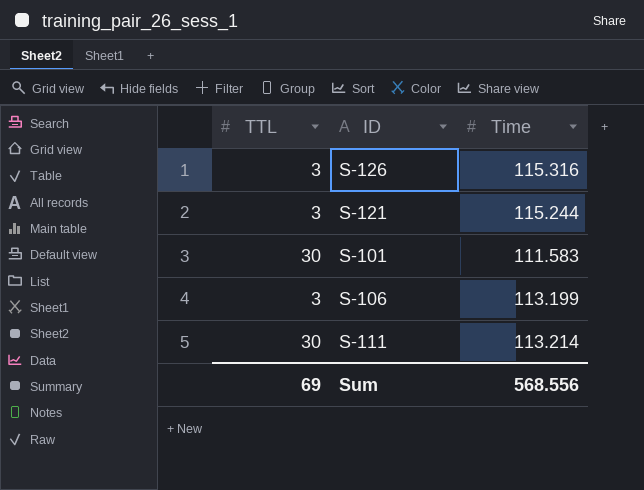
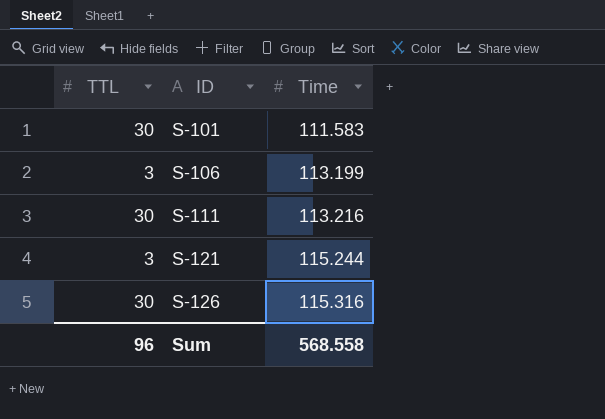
row order: none -> ID ascending
S-111 | Time: 113.214 -> 113.216
S-126 | TTL: 3 -> 30
Sum | TTL: 69 -> 96
Sum | Time: 568.556 -> 568.558

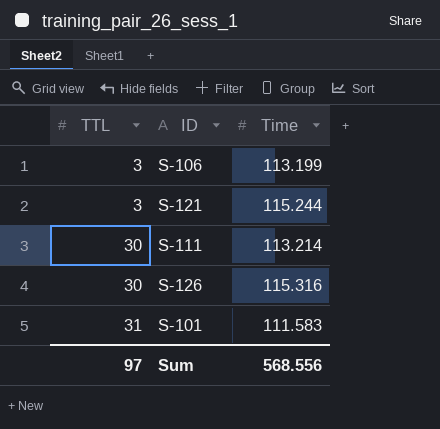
row order: ID ascending -> TTL ascending
S-111 | Time: 113.216 -> 113.214
S-101 | TTL: 30 -> 31
Sum | TTL: 96 -> 97
Sum | Time: 568.558 -> 568.556

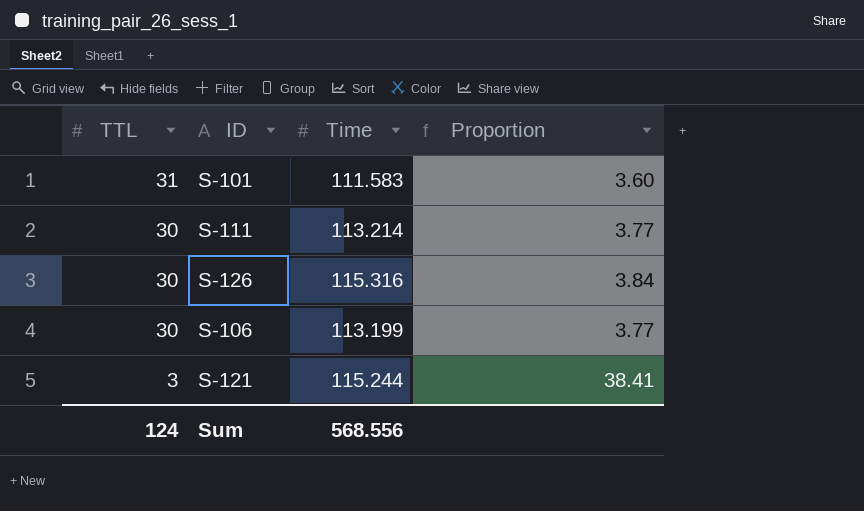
row order: TTL ascending -> TTL descending
column Proportion | formula: none -> [Time] / [TTL]
S-106 | TTL: 3 -> 30
Sum | TTL: 97 -> 124

